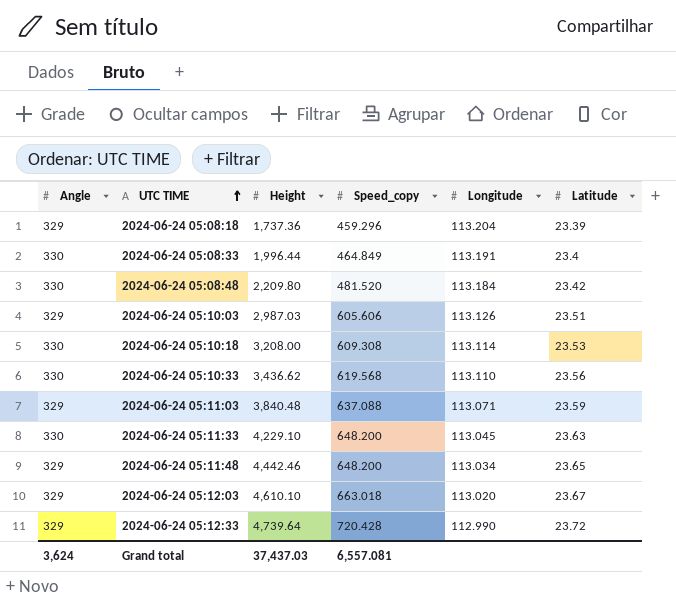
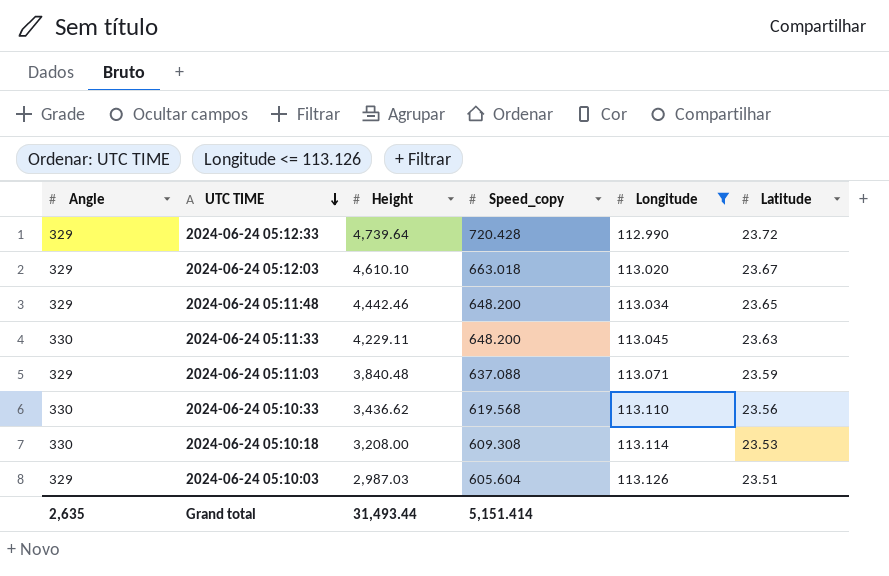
filter: none -> Longitude <= 113.126
row order: UTC TIME ascending -> UTC TIME descending
2024-06-24 05:11:33 | Height: 4,229.10 -> 4,229.11
2024-06-24 05:10:03 | Speed_copy: 605.606 -> 605.604
Grand total | Angle: 3,624 -> 2,635
Grand total | Height: 37,437.03 -> 31,493.44
Grand total | Speed_copy: 6,557.081 -> 5,151.414

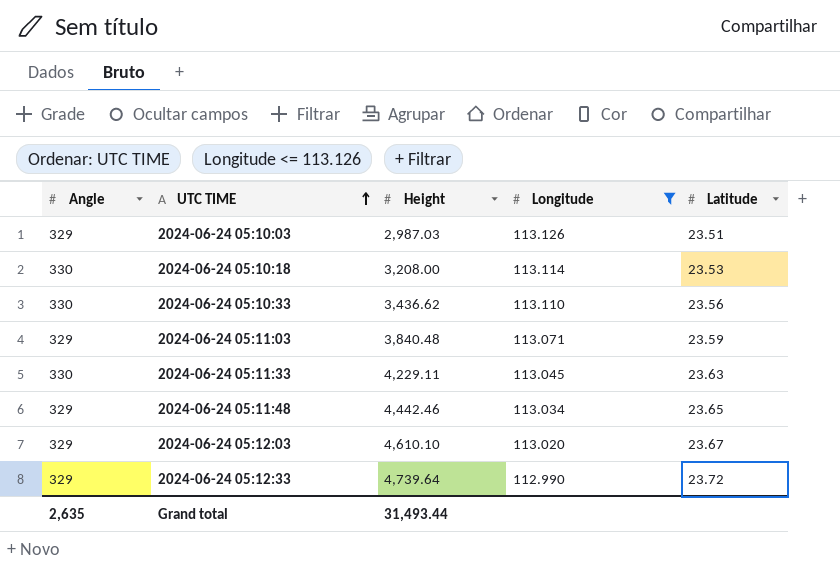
row order: UTC TIME descending -> UTC TIME ascending
column Speed_copy | position: 4 -> none

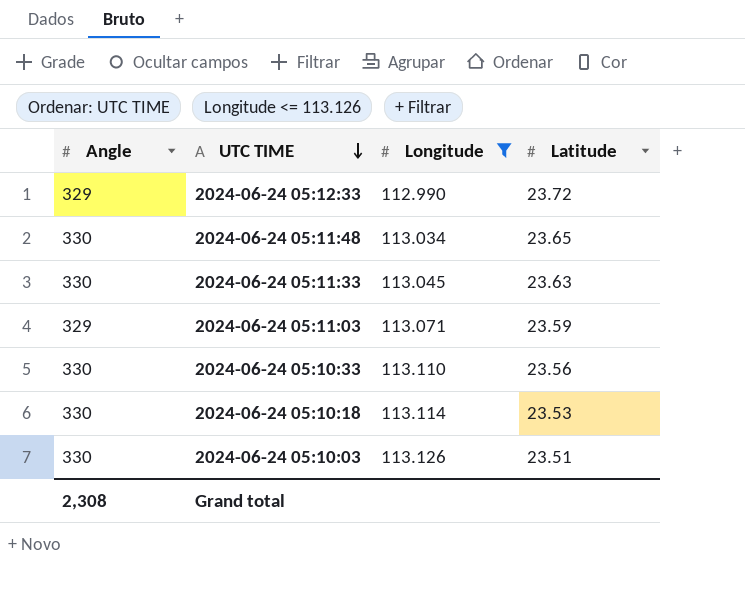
row order: UTC TIME ascending -> UTC TIME descending
column Height | position: 3 -> none
row 2024-06-24 05:12:03: 329 | 4,610.10 | 113.020 | 23.67 -> none
2024-06-24 05:11:48 | Angle: 329 -> 330
2024-06-24 05:10:03 | Angle: 329 -> 330
Grand total | Angle: 2,635 -> 2,308

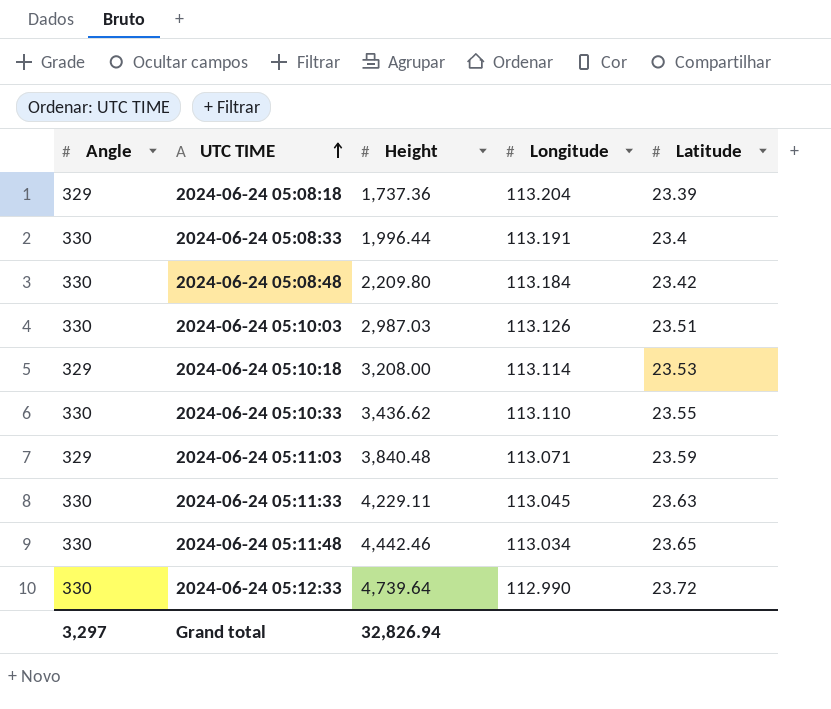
filter: Longitude <= 113.126 -> none
row order: UTC TIME descending -> UTC TIME ascending
column Height | position: none -> 3
2024-06-24 05:10:18 | Angle: 330 -> 329
2024-06-24 05:10:33 | Latitude: 23.56 -> 23.55
2024-06-24 05:12:33 | Angle: 329 -> 330
Grand total | Angle: 2,308 -> 3,297

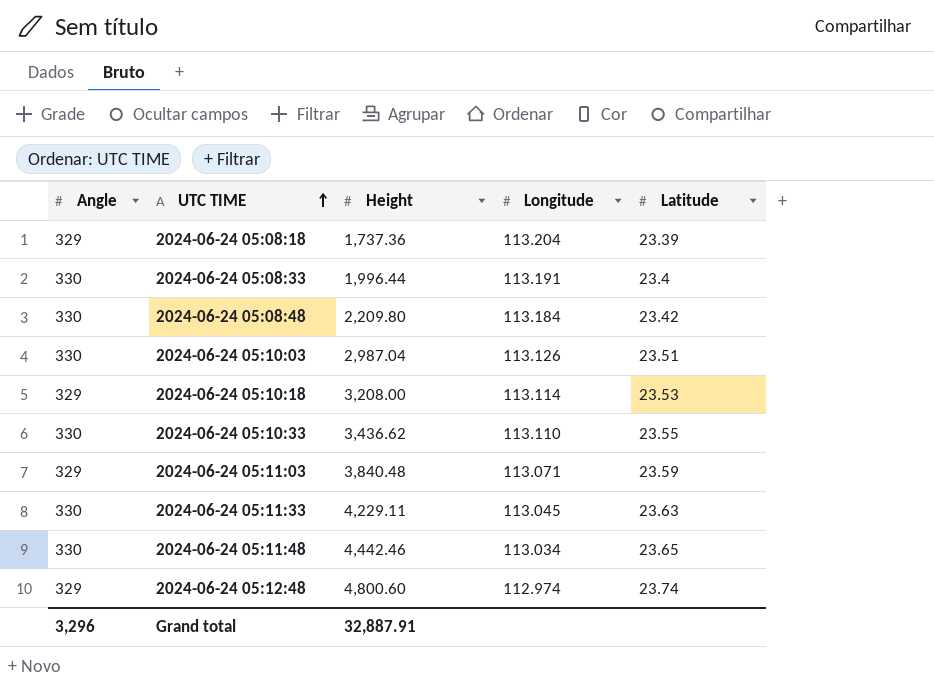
row 2024-06-24 05:12:33: 330 | 4,739.64 | 112.990 | 23.72 -> none
2024-06-24 05:10:03 | Height: 2,987.03 -> 2,987.04
row 2024-06-24 05:12:48: none -> 329 | 4,800.60 | 112.974 | 23.74
Grand total | Angle: 3,297 -> 3,296
Grand total | Height: 32,826.94 -> 32,887.91

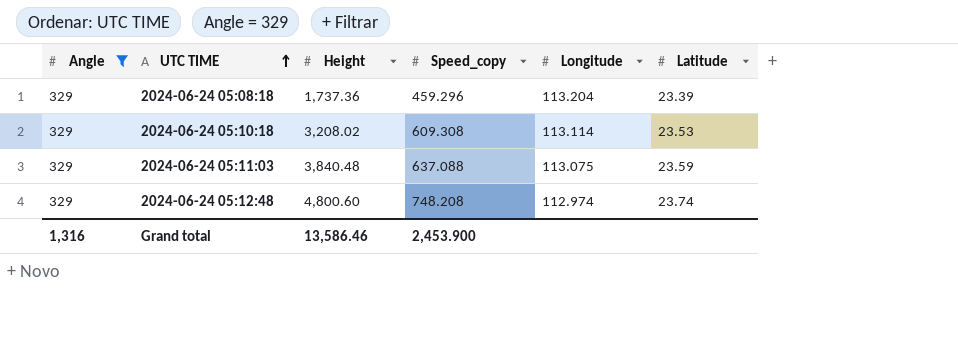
filter: none -> Angle = 329
column Speed_copy | position: none -> 4
2024-06-24 05:10:18 | Height: 3,208.00 -> 3,208.02
2024-06-24 05:11:03 | Longitude: 113.071 -> 113.075
Grand total | Angle: 3,296 -> 1,316
Grand total | Height: 32,887.91 -> 13,586.46

